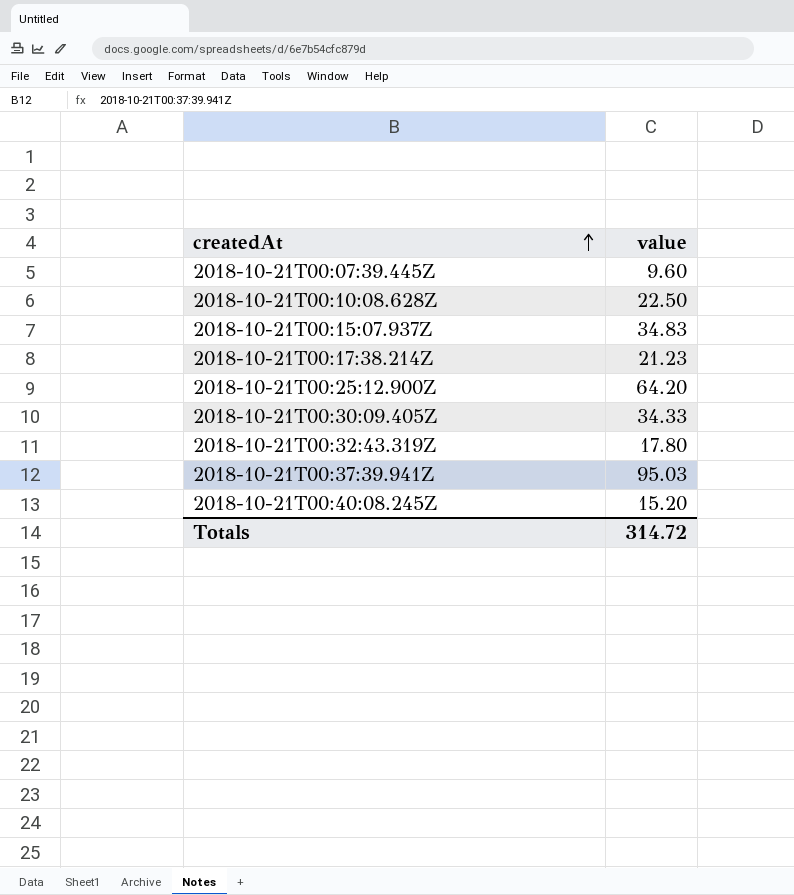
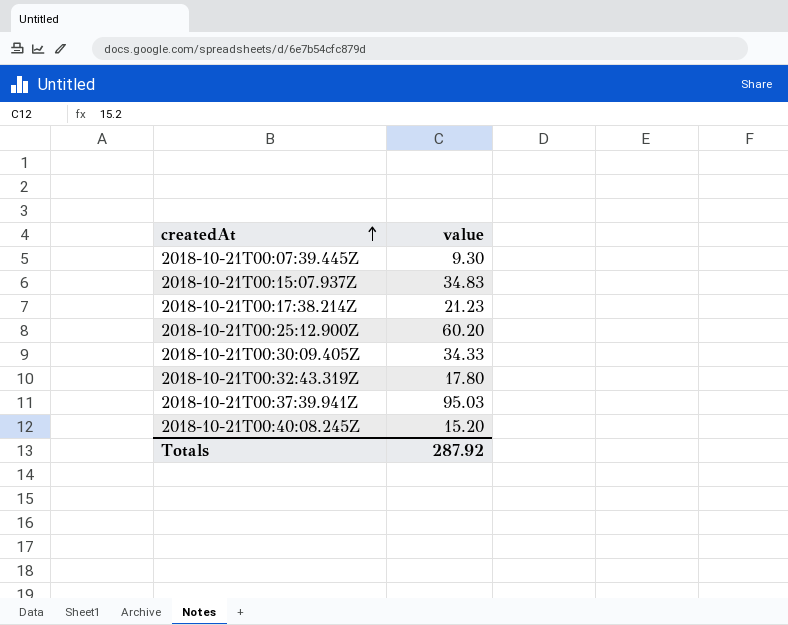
row 2018-10-21T00:10:08.628Z: 22.50 -> none
2018-10-21T00:07:39.445Z | value: 9.60 -> 9.30
2018-10-21T00:25:12.900Z | value: 64.20 -> 60.20
Totals | value: 314.72 -> 287.92

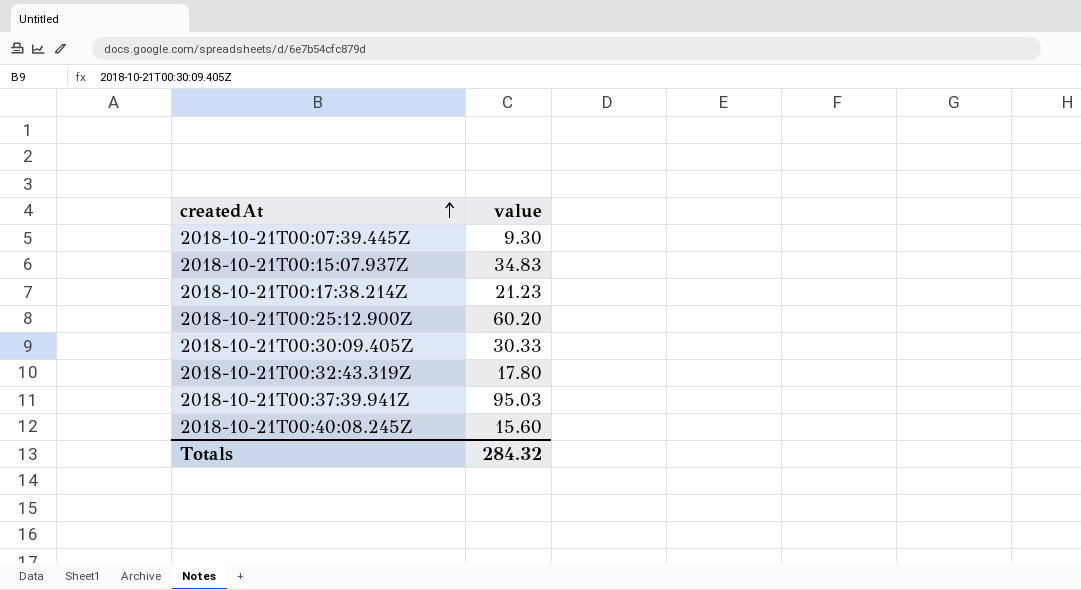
2018-10-21T00:30:09.405Z | value: 34.33 -> 30.33
2018-10-21T00:40:08.245Z | value: 15.20 -> 15.60
Totals | value: 287.92 -> 284.32

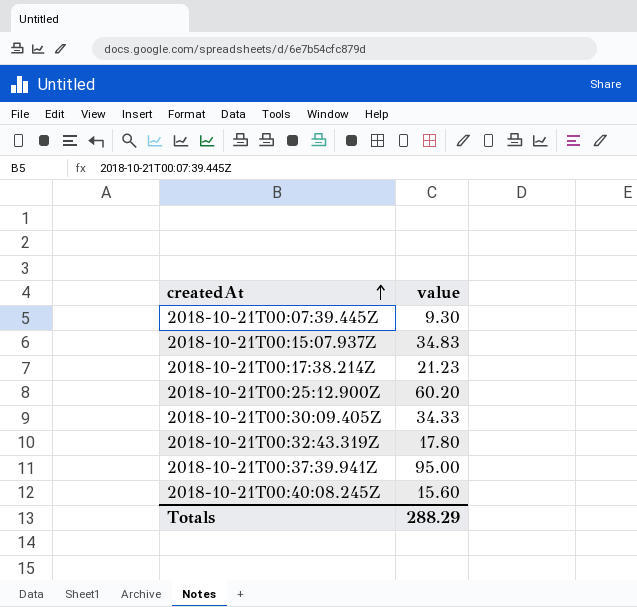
2018-10-21T00:30:09.405Z | value: 30.33 -> 34.33
2018-10-21T00:37:39.941Z | value: 95.03 -> 95.00
Totals | value: 284.32 -> 288.29

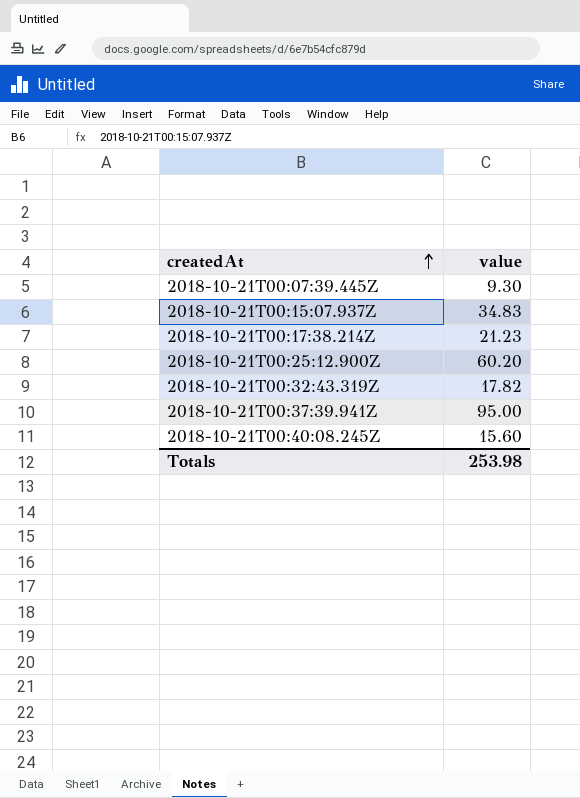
row 2018-10-21T00:30:09.405Z: 34.33 -> none
2018-10-21T00:32:43.319Z | value: 17.80 -> 17.82
Totals | value: 288.29 -> 253.98

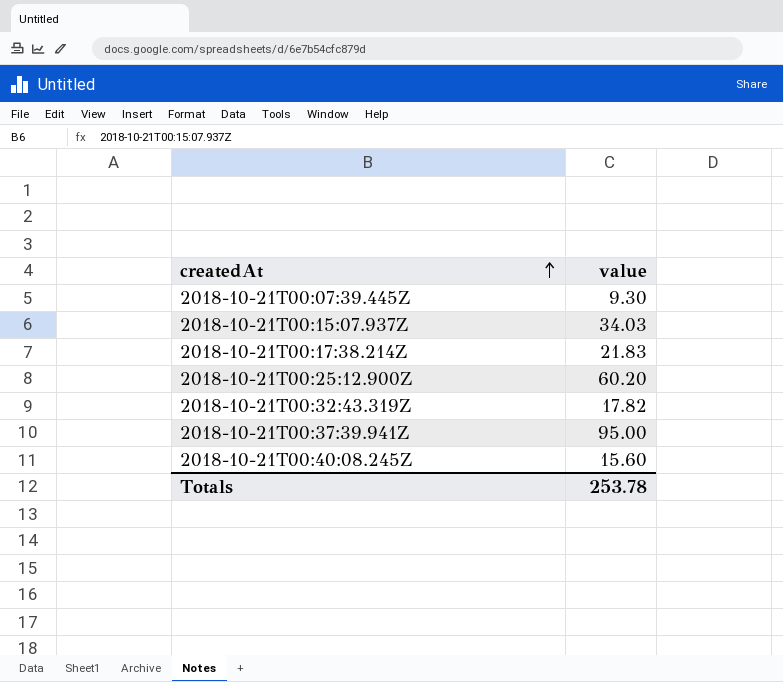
2018-10-21T00:15:07.937Z | value: 34.83 -> 34.03
2018-10-21T00:17:38.214Z | value: 21.23 -> 21.83
Totals | value: 253.98 -> 253.78

